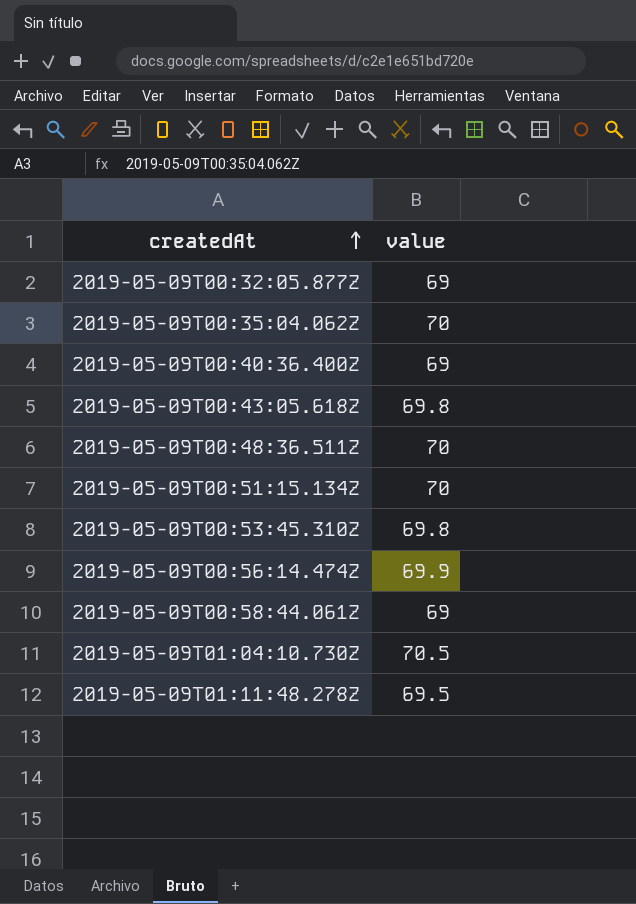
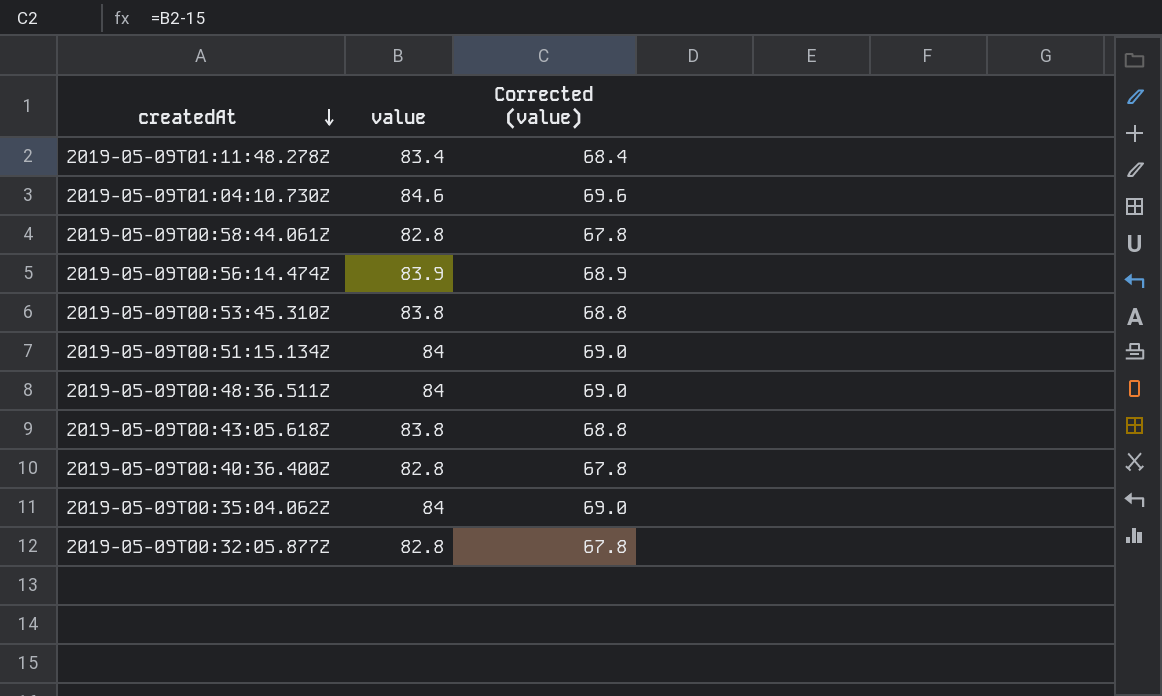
row order: createdAt ascending -> createdAt descending
column Corrected (value) | formula: none -> [value] - 15
2019-05-09T01:11:48.278Z | value: 69.5 -> 83.4
2019-05-09T01:04:10.730Z | value: 70.5 -> 84.6
2019-05-09T00:58:44.061Z | value: 69 -> 82.8
2019-05-09T00:56:14.474Z | value: 69.9 -> 83.9
2019-05-09T00:53:45.310Z | value: 69.8 -> 83.8
2019-05-09T00:51:15.134Z | value: 70 -> 84
2019-05-09T00:48:36.511Z | value: 70 -> 84
2019-05-09T00:43:05.618Z | value: 69.8 -> 83.8
2019-05-09T00:40:36.400Z | value: 69 -> 82.8
2019-05-09T00:35:04.062Z | value: 70 -> 84
2019-05-09T00:32:05.877Z | value: 69 -> 82.8

